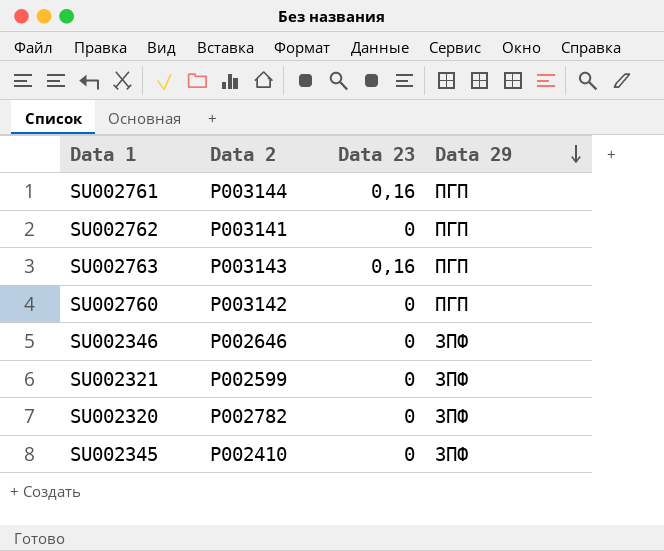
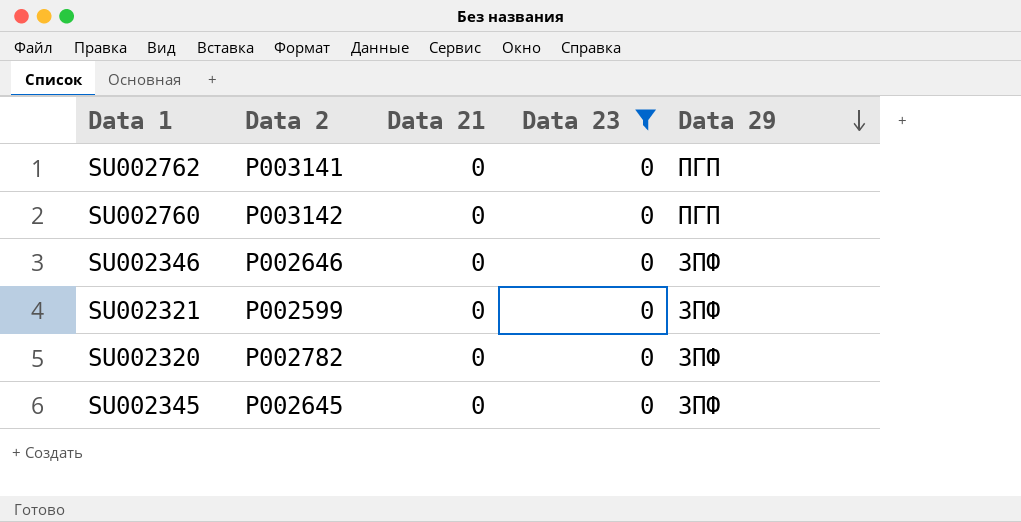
filter: none -> Data 23 = 0
column Data 21 | position: none -> 3
SU002345 | Data 2: P002410 -> P002645

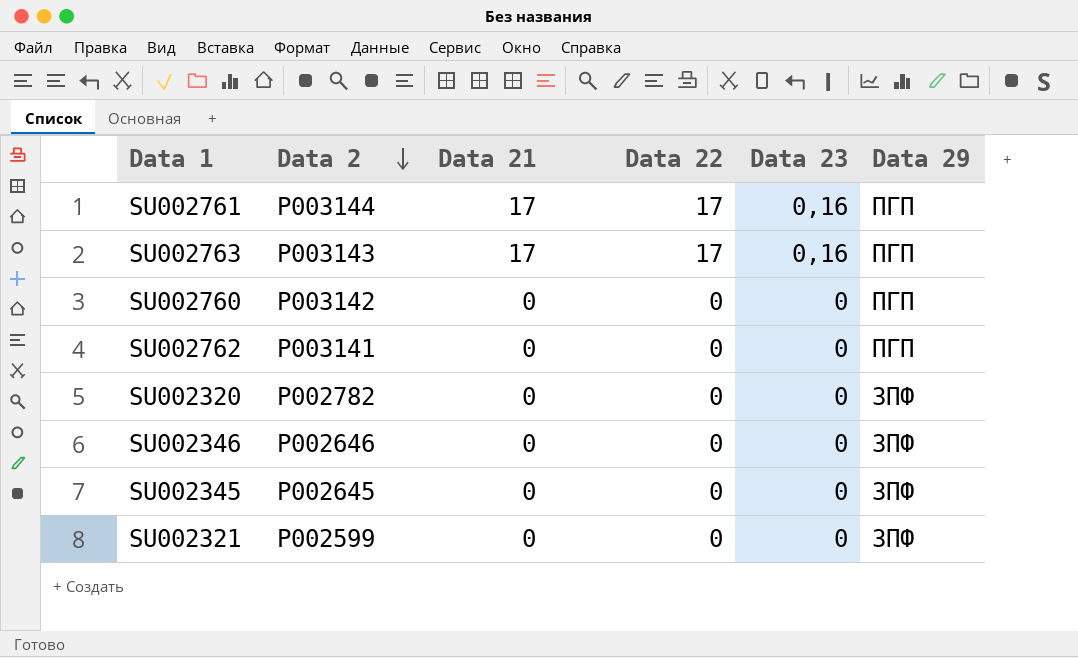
filter: Data 23 = 0 -> none
row order: Data 29 descending -> Data 2 descending
column Data 22 | position: none -> 4

